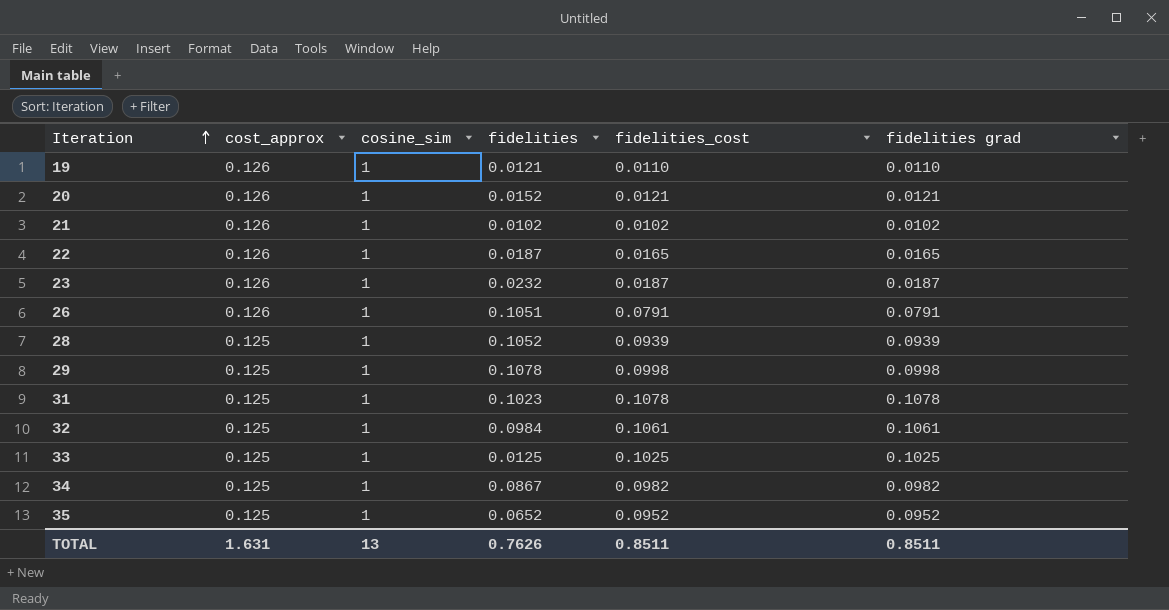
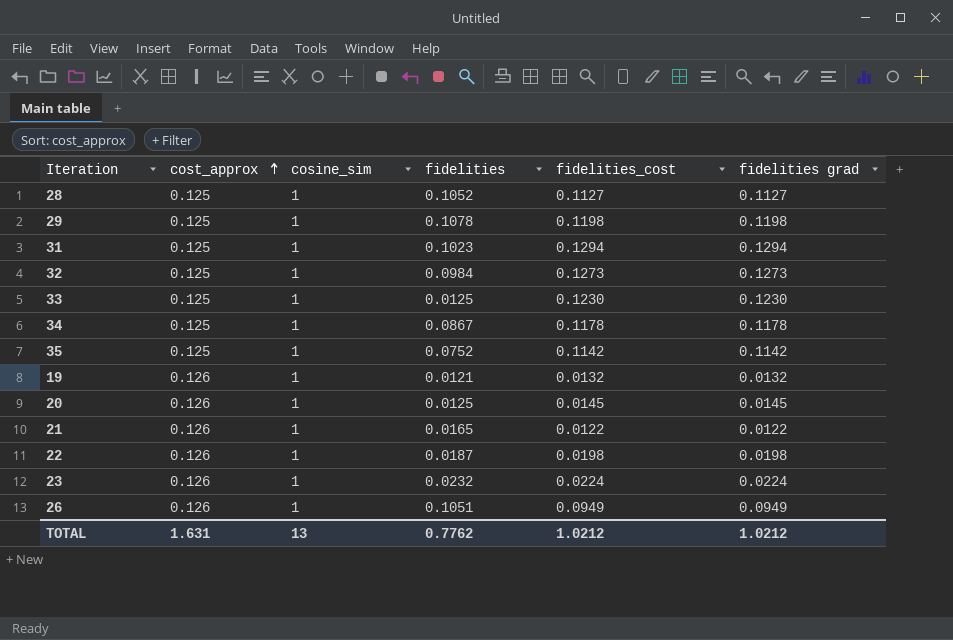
row order: Iteration ascending -> cost_approx ascending
28 | fidelities_cost: 0.0939 -> 0.1127
28 | fidelities grad: 0.0939 -> 0.1127
29 | fidelities_cost: 0.0998 -> 0.1198
29 | fidelities grad: 0.0998 -> 0.1198
31 | fidelities_cost: 0.1078 -> 0.1294
31 | fidelities grad: 0.1078 -> 0.1294
32 | fidelities_cost: 0.1061 -> 0.1273
32 | fidelities grad: 0.1061 -> 0.1273
33 | fidelities_cost: 0.1025 -> 0.1230
33 | fidelities grad: 0.1025 -> 0.1230
34 | fidelities_cost: 0.0982 -> 0.1178
34 | fidelities grad: 0.0982 -> 0.1178
35 | fidelities: 0.0652 -> 0.0752
35 | fidelities_cost: 0.0952 -> 0.1142
35 | fidelities grad: 0.0952 -> 0.1142
19 | fidelities_cost: 0.0110 -> 0.0132
19 | fidelities grad: 0.0110 -> 0.0132
20 | fidelities: 0.0152 -> 0.0125
20 | fidelities_cost: 0.0121 -> 0.0145
20 | fidelities grad: 0.0121 -> 0.0145
21 | fidelities: 0.0102 -> 0.0165
21 | fidelities_cost: 0.0102 -> 0.0122
21 | fidelities grad: 0.0102 -> 0.0122
22 | fidelities_cost: 0.0165 -> 0.0198
22 | fidelities grad: 0.0165 -> 0.0198
23 | fidelities_cost: 0.0187 -> 0.0224
23 | fidelities grad: 0.0187 -> 0.0224
26 | fidelities_cost: 0.0791 -> 0.0949
26 | fidelities grad: 0.0791 -> 0.0949
TOTAL | fidelities: 0.7626 -> 0.7762
TOTAL | fidelities_cost: 0.8511 -> 1.0212
TOTAL | fidelities grad: 0.8511 -> 1.0212

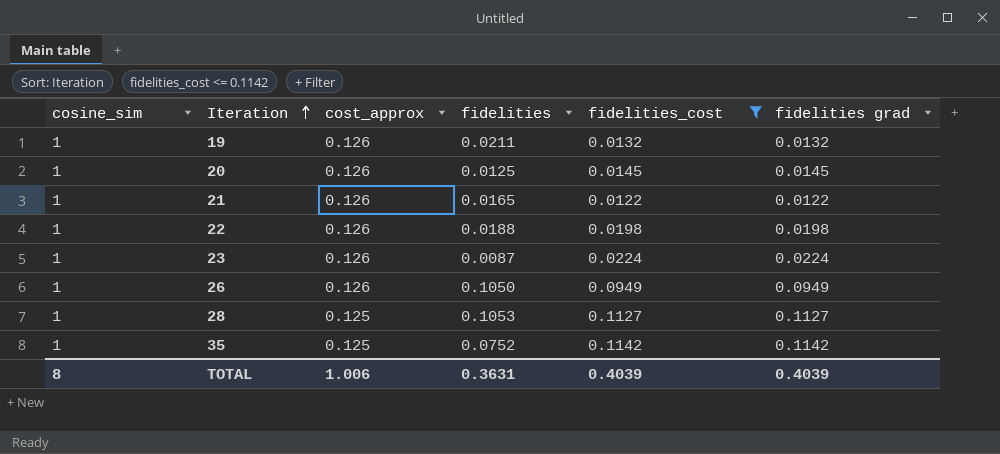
filter: none -> fidelities_cost <= 0.1142
row order: cost_approx ascending -> Iteration ascending
column cosine_sim | position: 3 -> 1
19 | fidelities: 0.0121 -> 0.0211
22 | fidelities: 0.0187 -> 0.0188
23 | fidelities: 0.0232 -> 0.0087
26 | fidelities: 0.1051 -> 0.1050
28 | fidelities: 0.1052 -> 0.1053
TOTAL | cosine_sim: 13 -> 8
TOTAL | cost_approx: 1.631 -> 1.006
TOTAL | fidelities: 0.7762 -> 0.3631
TOTAL | fidelities_cost: 1.0212 -> 0.4039
TOTAL | fidelities grad: 1.0212 -> 0.4039

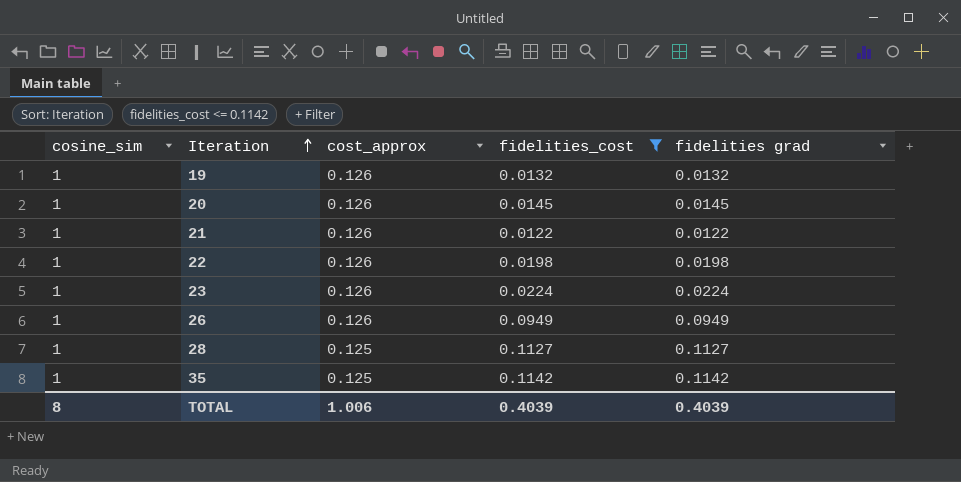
column fidelities | position: 4 -> none

